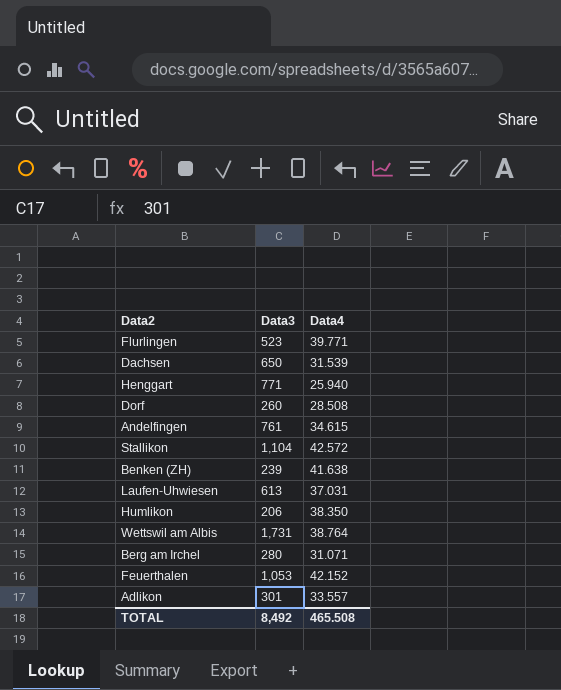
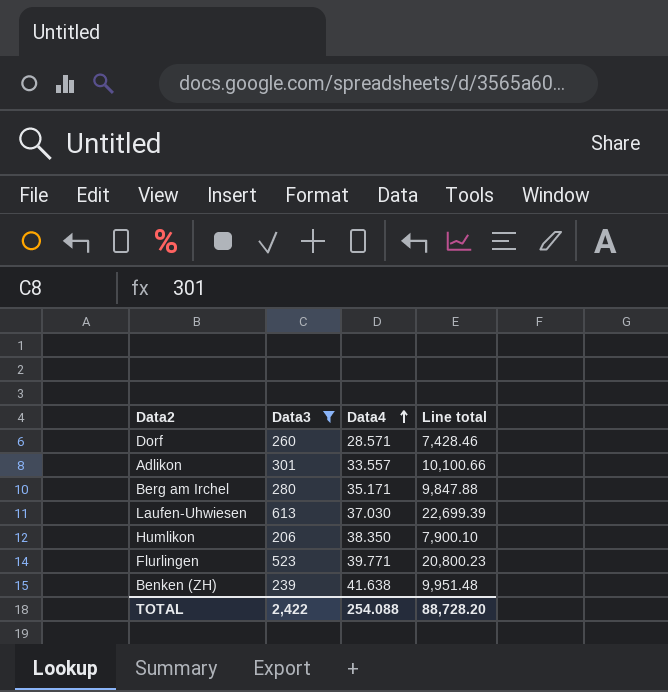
filter: none -> Data3 <= 613
row order: none -> Data4 ascending
column Line total | formula: none -> [Data3] * [Data4]
Dorf | Data4: 28.508 -> 28.571
Berg am Irchel | Data4: 31.071 -> 35.171
Laufen-Uhwiesen | Data4: 37.031 -> 37.030
TOTAL | Data3: 8,492 -> 2,422
TOTAL | Data4: 465.508 -> 254.088

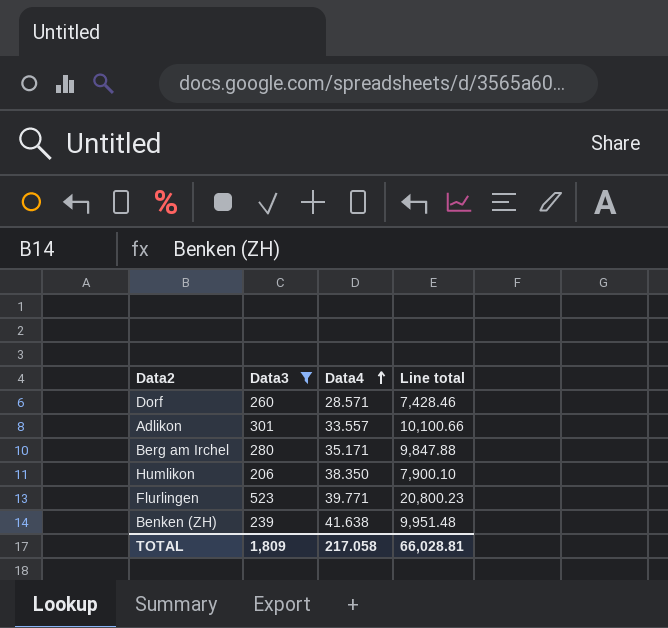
row Laufen-Uhwiesen: 613 | 37.030 | 22,699.39 -> none
TOTAL | Data3: 2,422 -> 1,809
TOTAL | Data4: 254.088 -> 217.058
TOTAL | Line total: 88,728.20 -> 66,028.81

